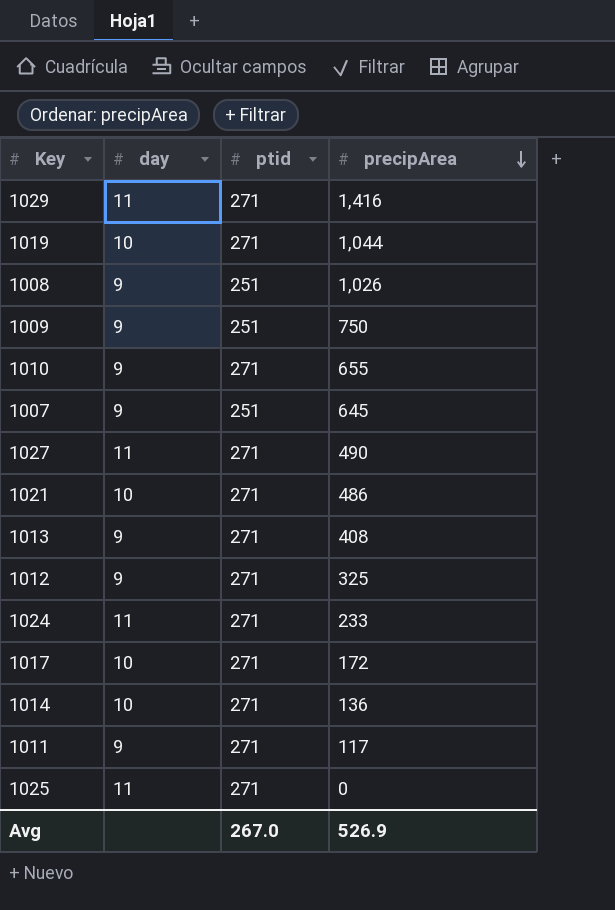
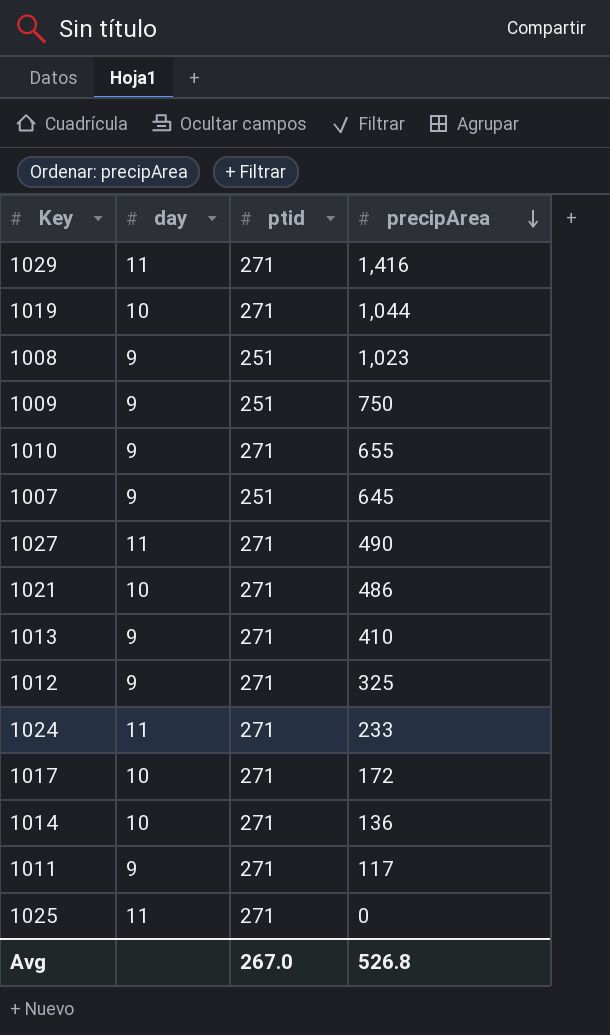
1008 | precipArea: 1,026 -> 1,023
1013 | precipArea: 408 -> 410
Avg | precipArea: 526.9 -> 526.8

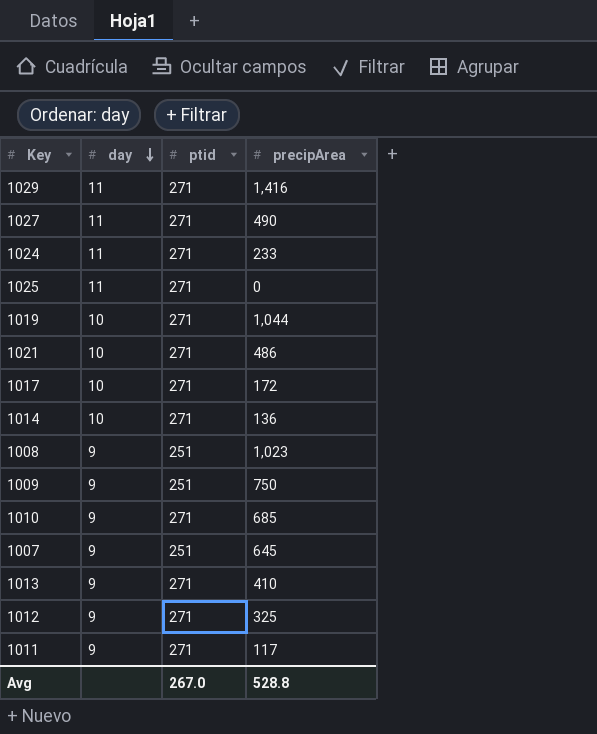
row order: precipArea descending -> day descending
1010 | precipArea: 655 -> 685
Avg | precipArea: 526.8 -> 528.8

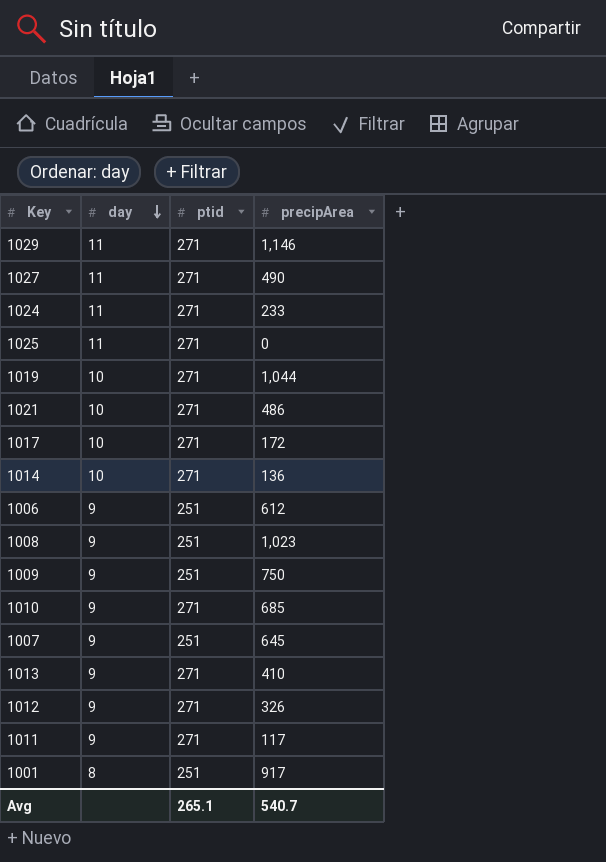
1029 | precipArea: 1,416 -> 1,146
row 1006: none -> 9 | 251 | 612
1012 | precipArea: 325 -> 326
row 1001: none -> 8 | 251 | 917
Avg | ptid: 267.0 -> 265.1
Avg | precipArea: 528.8 -> 540.7

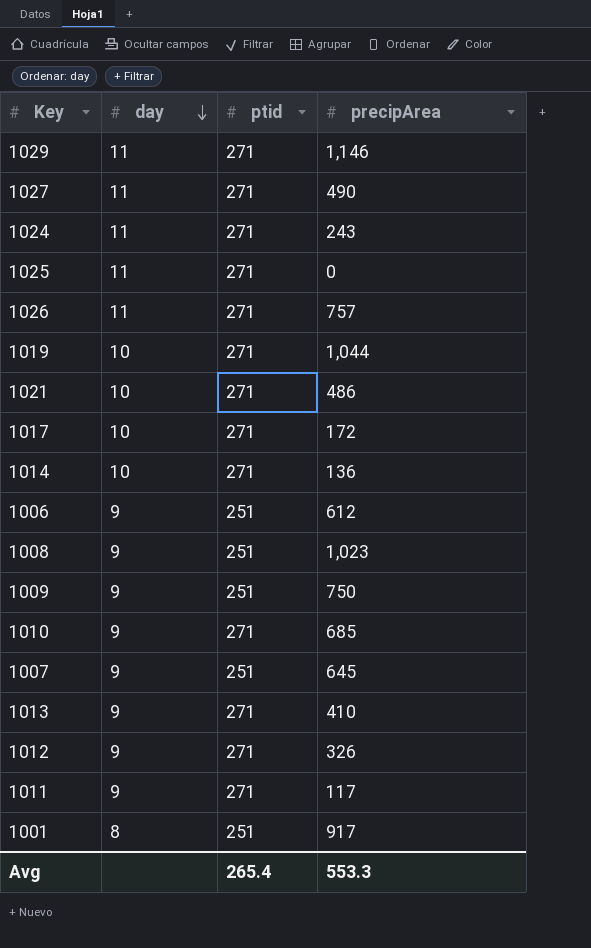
1024 | precipArea: 233 -> 243
row 1026: none -> 11 | 271 | 757
Avg | ptid: 265.1 -> 265.4
Avg | precipArea: 540.7 -> 553.3

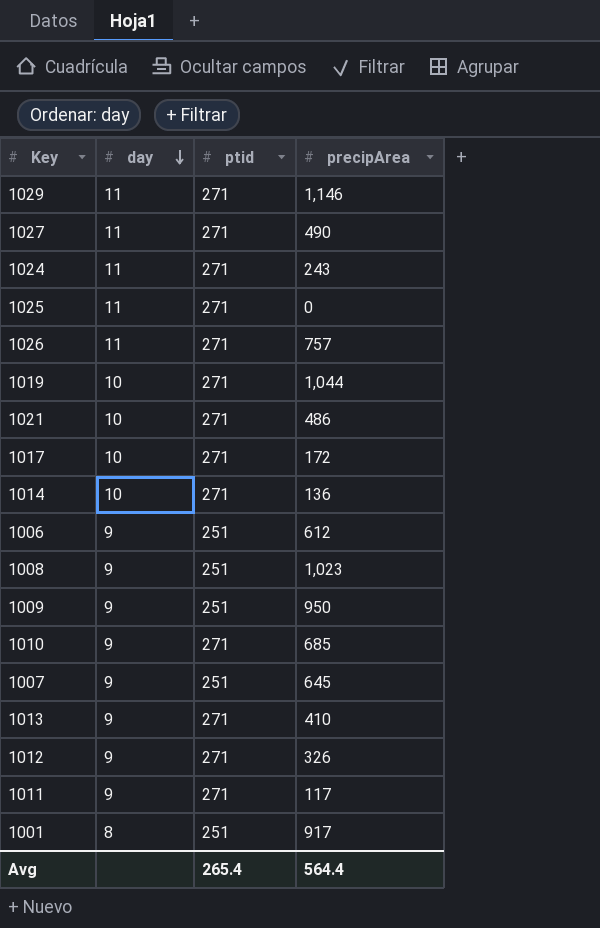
1009 | precipArea: 750 -> 950
Avg | precipArea: 553.3 -> 564.4

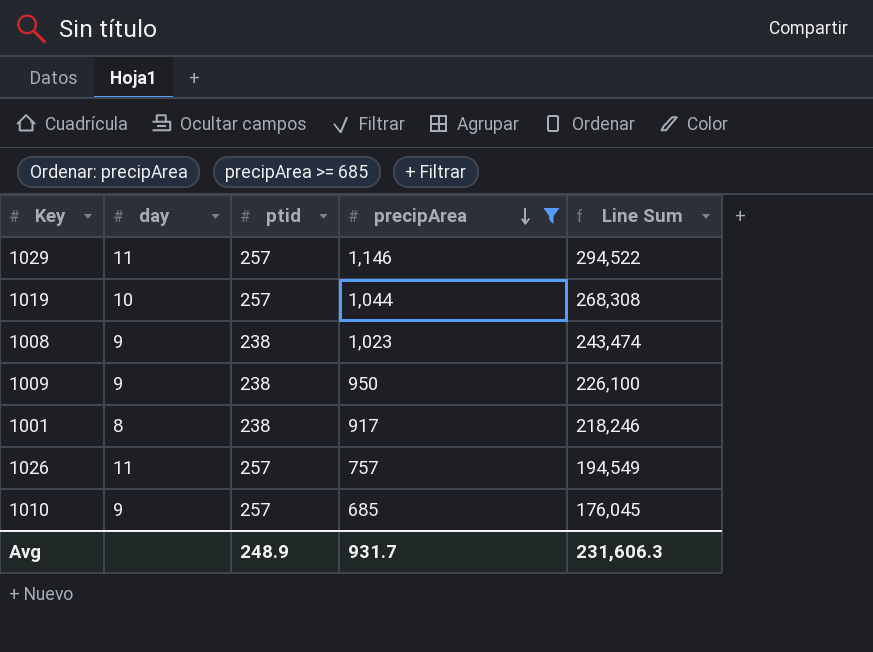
filter: none -> precipArea >= 685
row order: day descending -> precipArea descending
column Line Sum | formula: none -> [ptid] * [precipArea]
1029 | ptid: 271 -> 257
1019 | ptid: 271 -> 257
1008 | ptid: 251 -> 238
1009 | ptid: 251 -> 238
1001 | ptid: 251 -> 238
1026 | ptid: 271 -> 257
1010 | ptid: 271 -> 257
Avg | ptid: 265.4 -> 248.9
Avg | precipArea: 564.4 -> 931.7

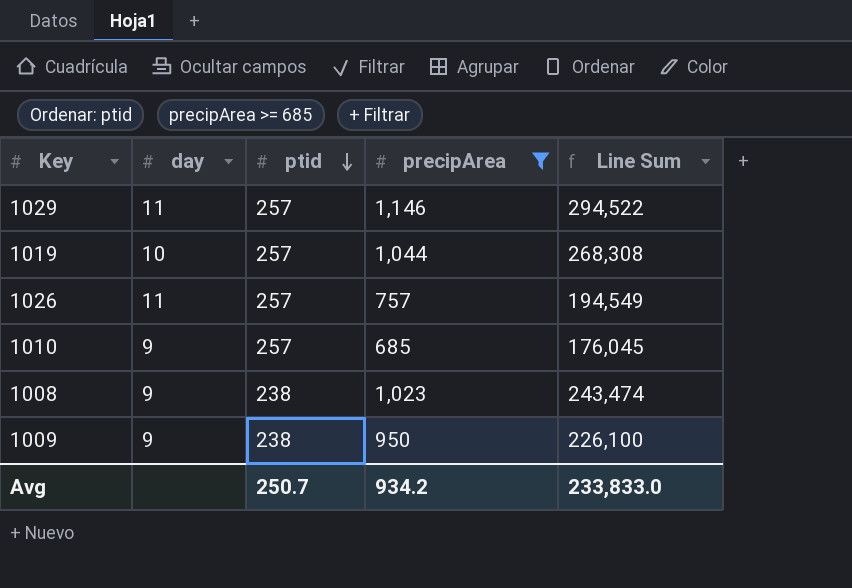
row order: precipArea descending -> ptid descending
row 1001: 8 | 238 | 917 | 218,246 -> none
Avg | ptid: 248.9 -> 250.7
Avg | precipArea: 931.7 -> 934.2
Avg | Line Sum: 231,606.3 -> 233,833.0

